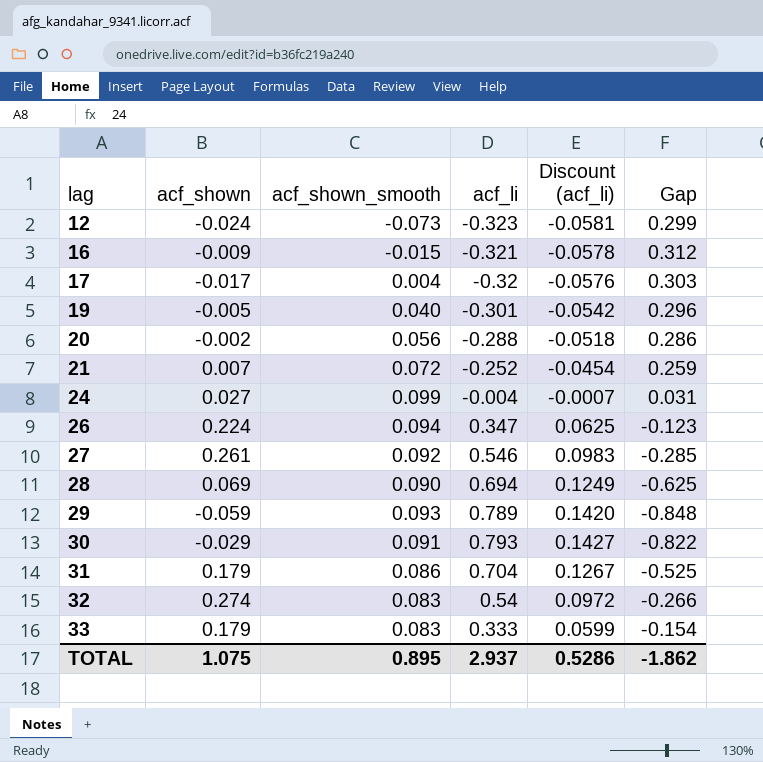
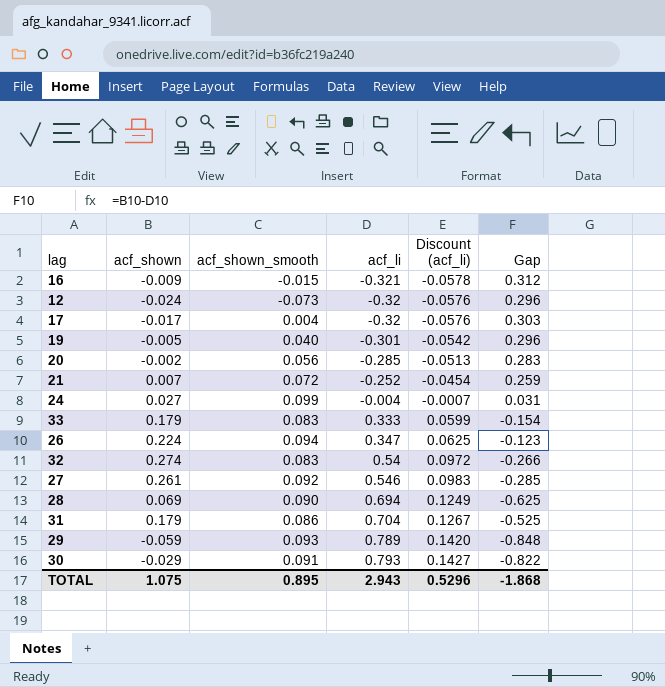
row order: lag ascending -> acf_li ascending
12 | acf_li: -0.323 -> -0.32
12 | Discount (acf_li): -0.0581 -> -0.0576
12 | Gap: 0.299 -> 0.296
20 | acf_li: -0.288 -> -0.285
20 | Discount (acf_li): -0.0518 -> -0.0513
20 | Gap: 0.286 -> 0.283
TOTAL | acf_li: 2.937 -> 2.943
TOTAL | Discount (acf_li): 0.5286 -> 0.5296
TOTAL | Gap: -1.862 -> -1.868

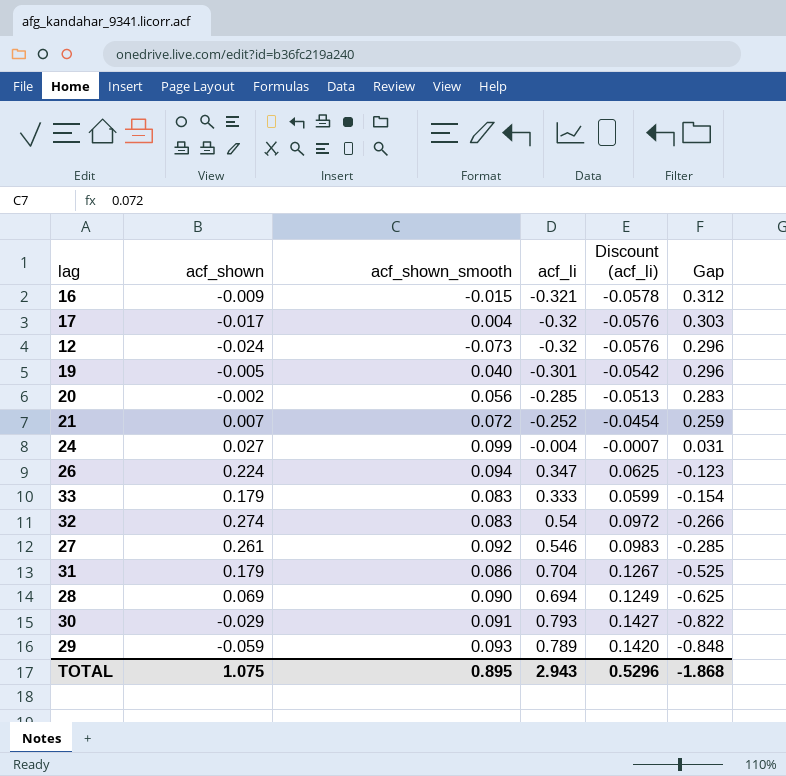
row order: acf_li ascending -> Gap descending

